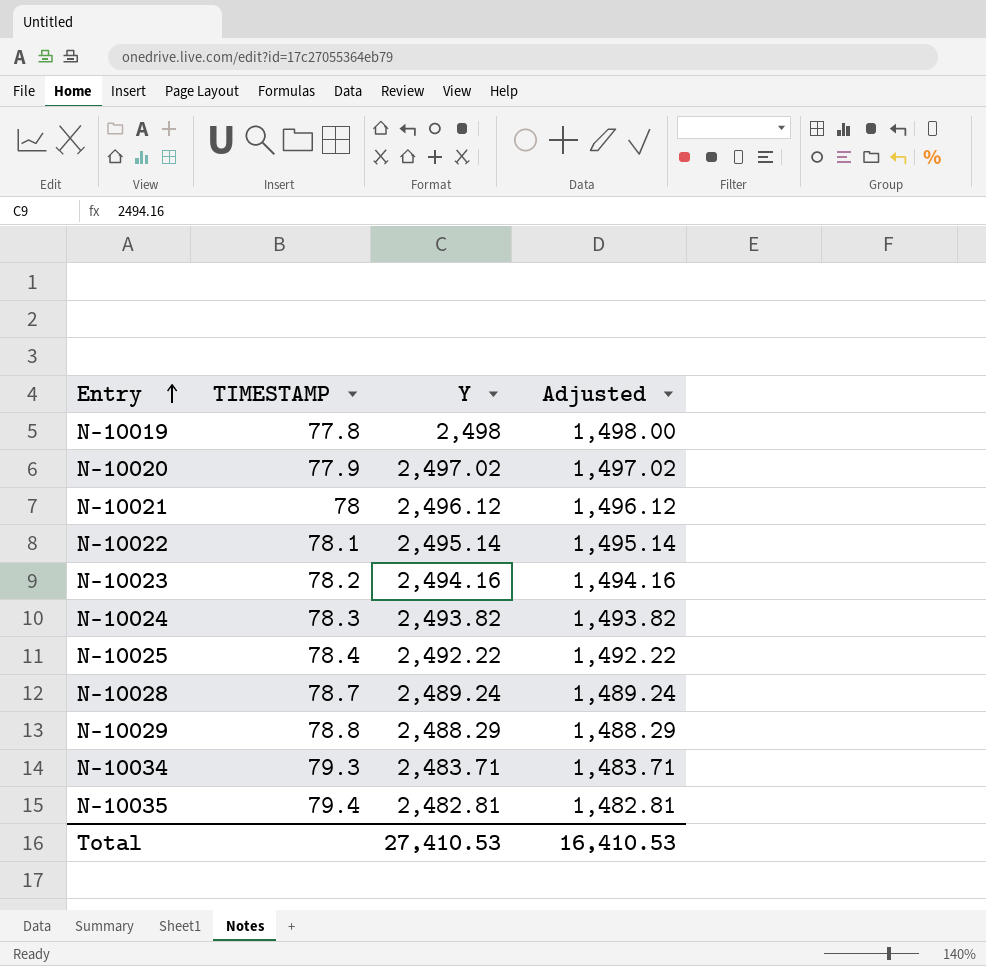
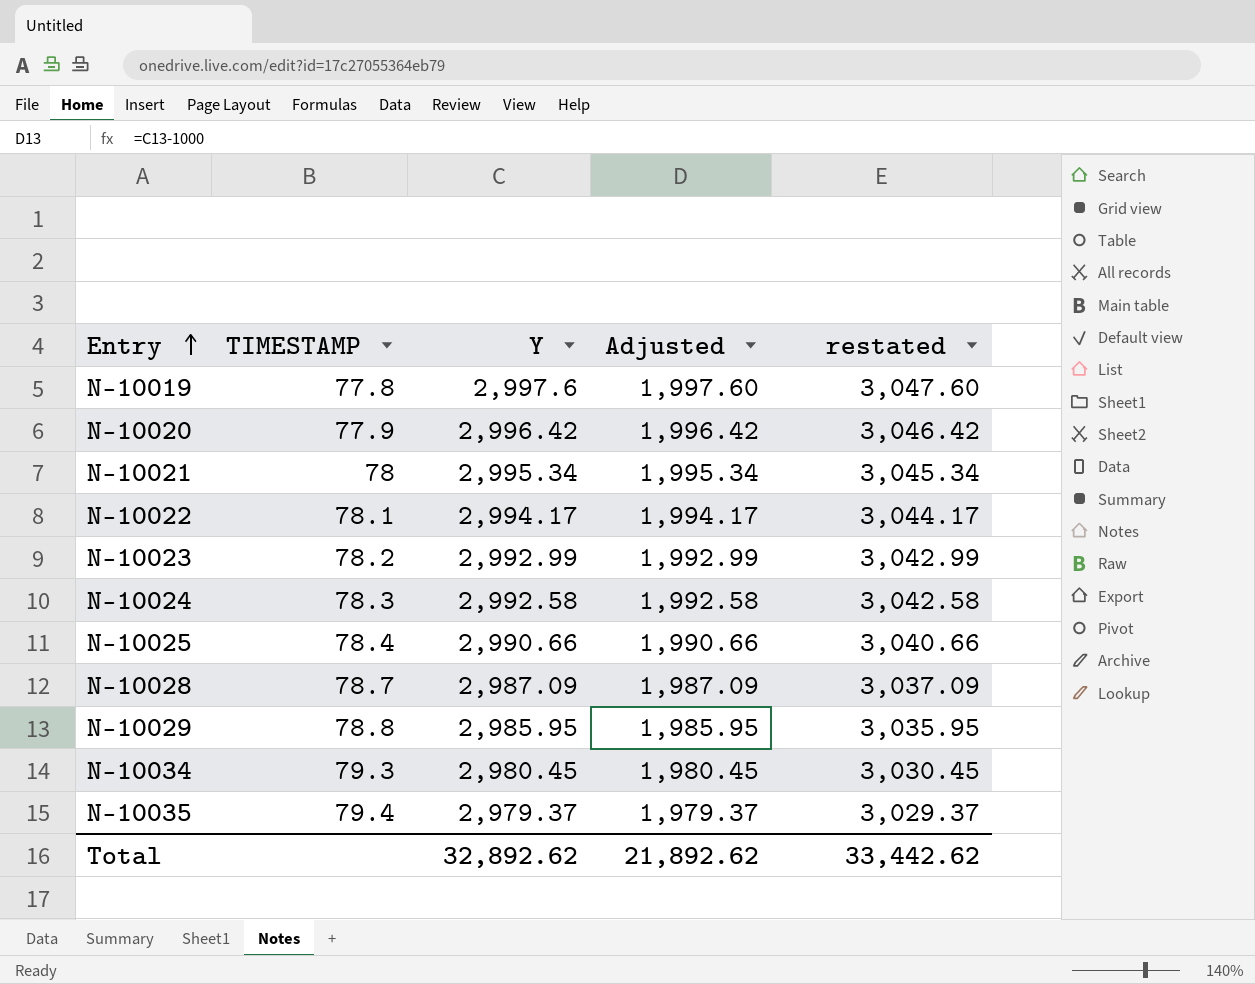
column restated | formula: none -> [Y] + 50
N-10019 | Y: 2,498 -> 2,997.6
N-10019 | Adjusted: 1,498.00 -> 1,997.60
N-10020 | Y: 2,497.02 -> 2,996.42
N-10020 | Adjusted: 1,497.02 -> 1,996.42
N-10021 | Y: 2,496.12 -> 2,995.34
N-10021 | Adjusted: 1,496.12 -> 1,995.34
N-10022 | Y: 2,495.14 -> 2,994.17
N-10022 | Adjusted: 1,495.14 -> 1,994.17
N-10023 | Y: 2,494.16 -> 2,992.99
N-10023 | Adjusted: 1,494.16 -> 1,992.99
N-10024 | Y: 2,493.82 -> 2,992.58
N-10024 | Adjusted: 1,493.82 -> 1,992.58
N-10025 | Y: 2,492.22 -> 2,990.66
N-10025 | Adjusted: 1,492.22 -> 1,990.66
N-10028 | Y: 2,489.24 -> 2,987.09
N-10028 | Adjusted: 1,489.24 -> 1,987.09
N-10029 | Y: 2,488.29 -> 2,985.95
N-10029 | Adjusted: 1,488.29 -> 1,985.95
N-10034 | Y: 2,483.71 -> 2,980.45
N-10034 | Adjusted: 1,483.71 -> 1,980.45
N-10035 | Y: 2,482.81 -> 2,979.37
N-10035 | Adjusted: 1,482.81 -> 1,979.37
Total | Y: 27,410.53 -> 32,892.62
Total | Adjusted: 16,410.53 -> 21,892.62

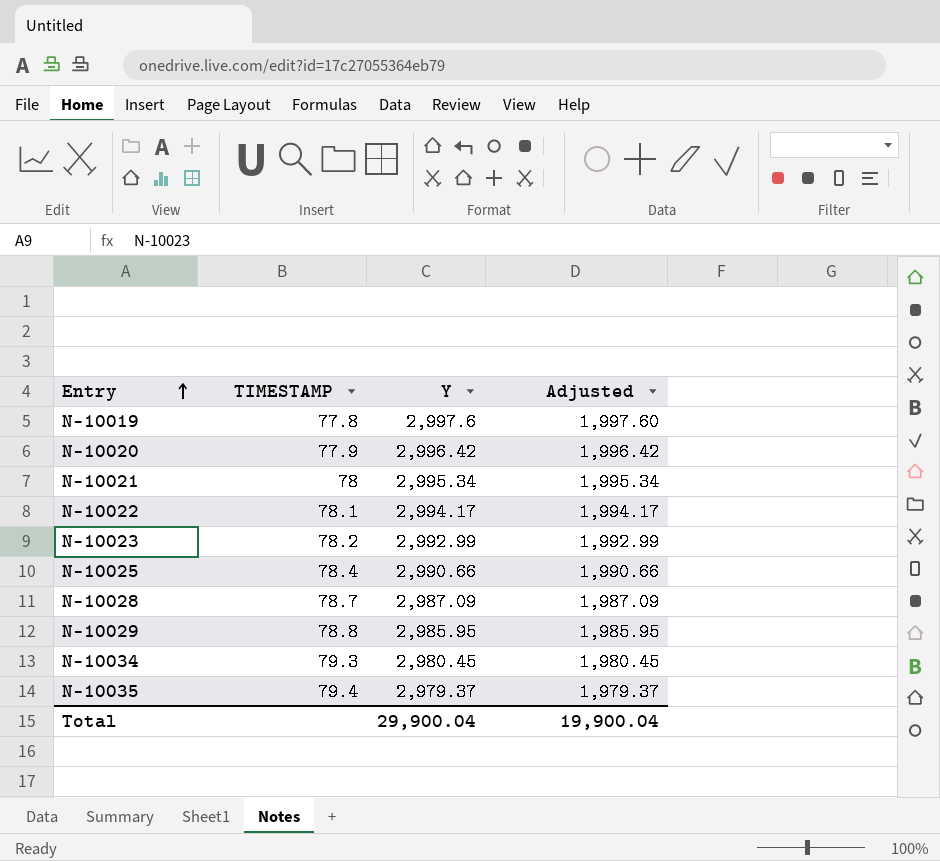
column restated | formula: [Y] + 50 -> none
row N-10024: 78.3 | 2,992.58 | 1,992.58 | 3,042.58 -> none
Total | Y: 32,892.62 -> 29,900.04
Total | Adjusted: 21,892.62 -> 19,900.04

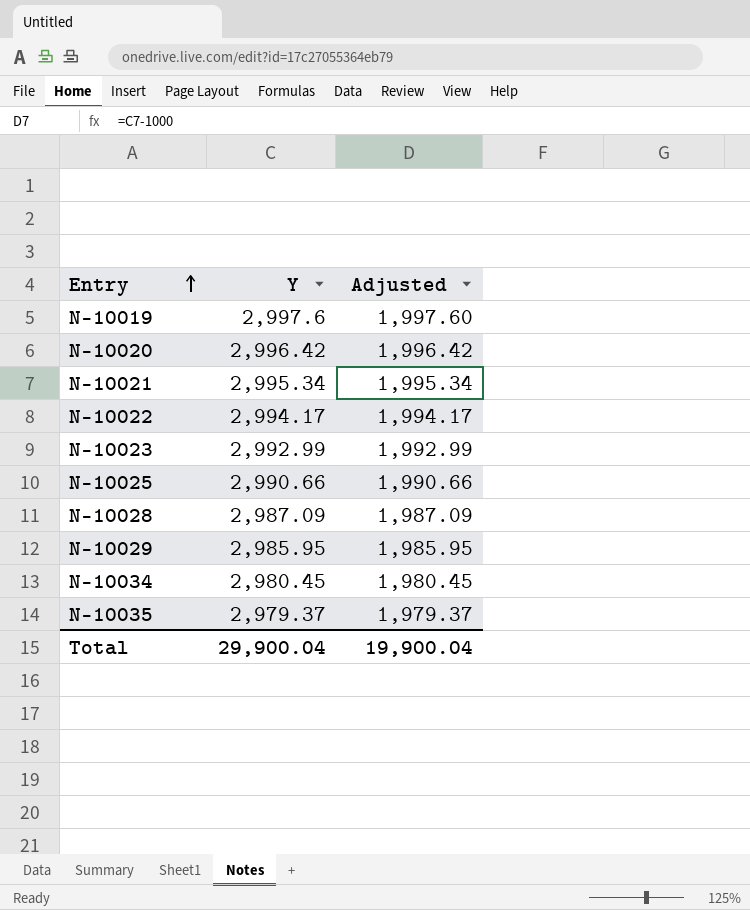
column TIMESTAMP | position: 2 -> none

